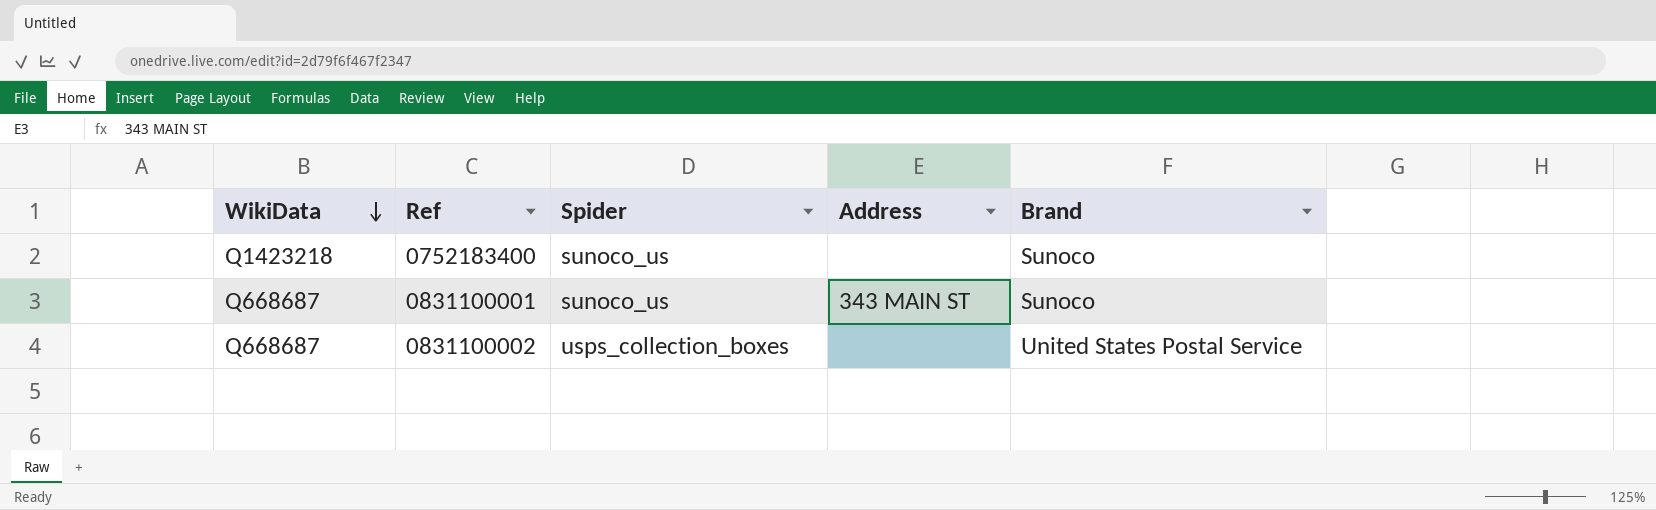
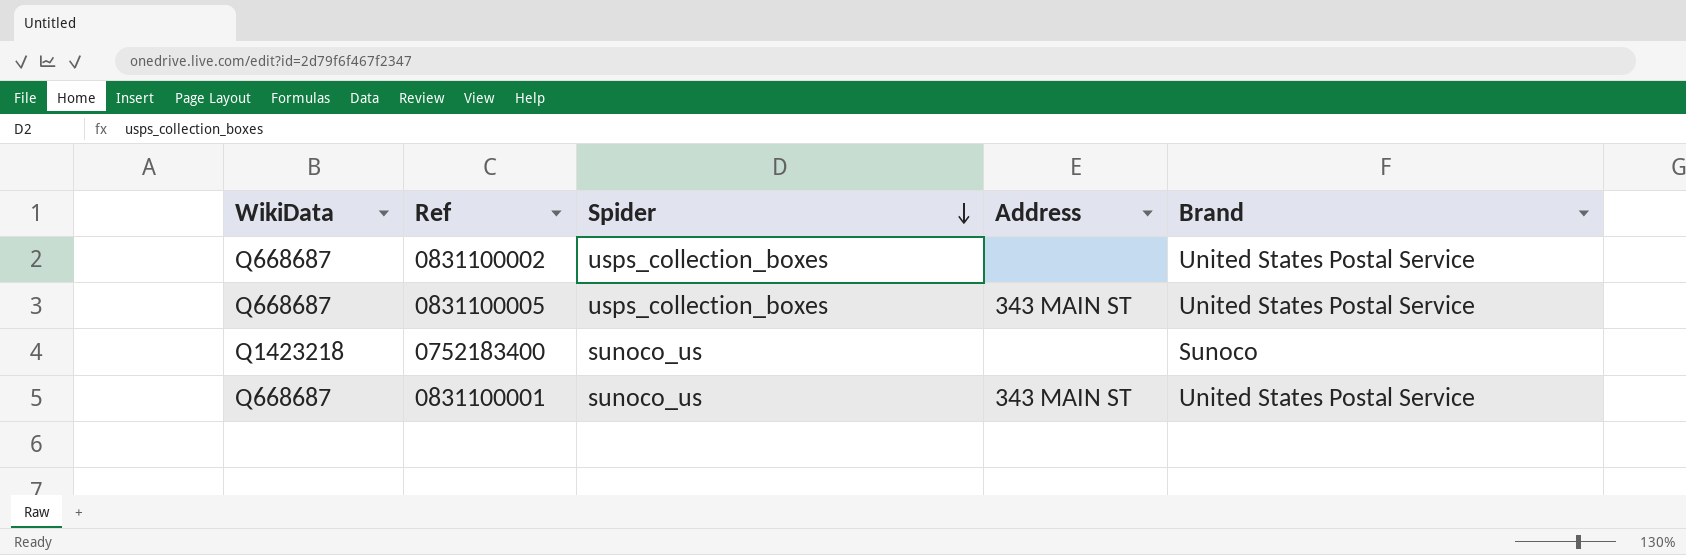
row order: WikiData descending -> Spider descending
row 0831100005: none -> Q668687 | usps_collection_boxes | 343 MAIN ST | United States Postal Service
0831100001 | Brand: Sunoco -> United States Postal Service

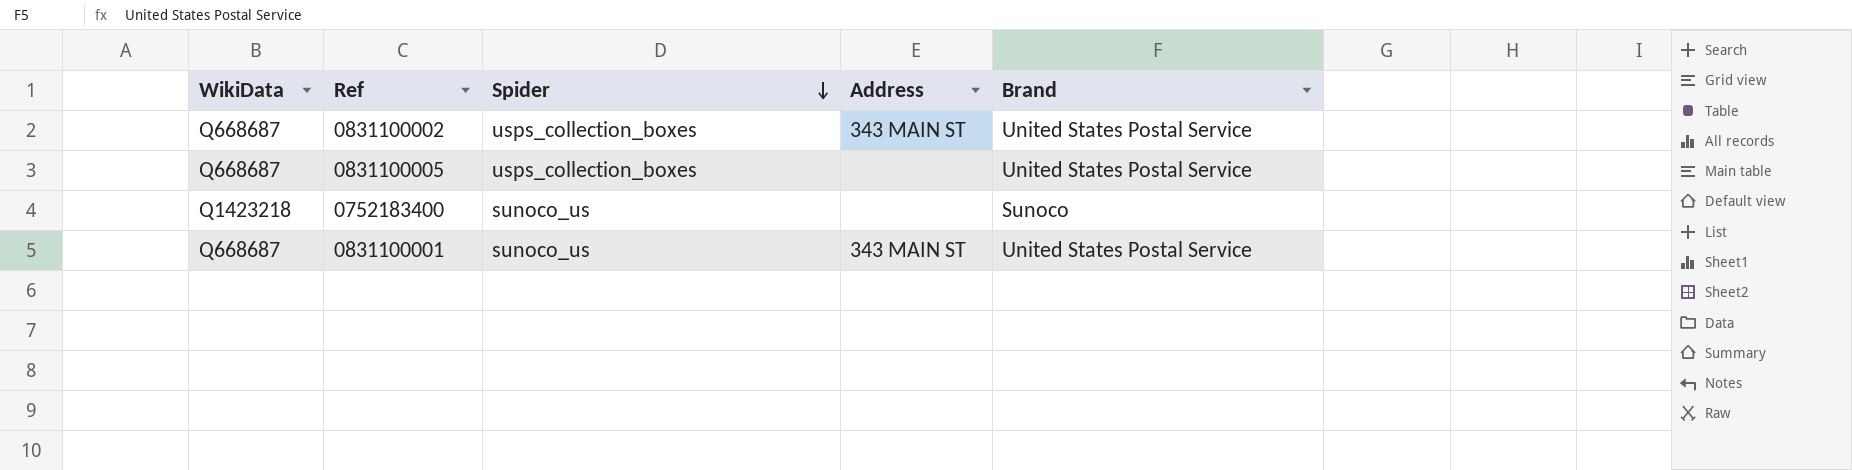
0831100002 | Address: none -> 343 MAIN ST
0831100005 | Address: 343 MAIN ST -> none

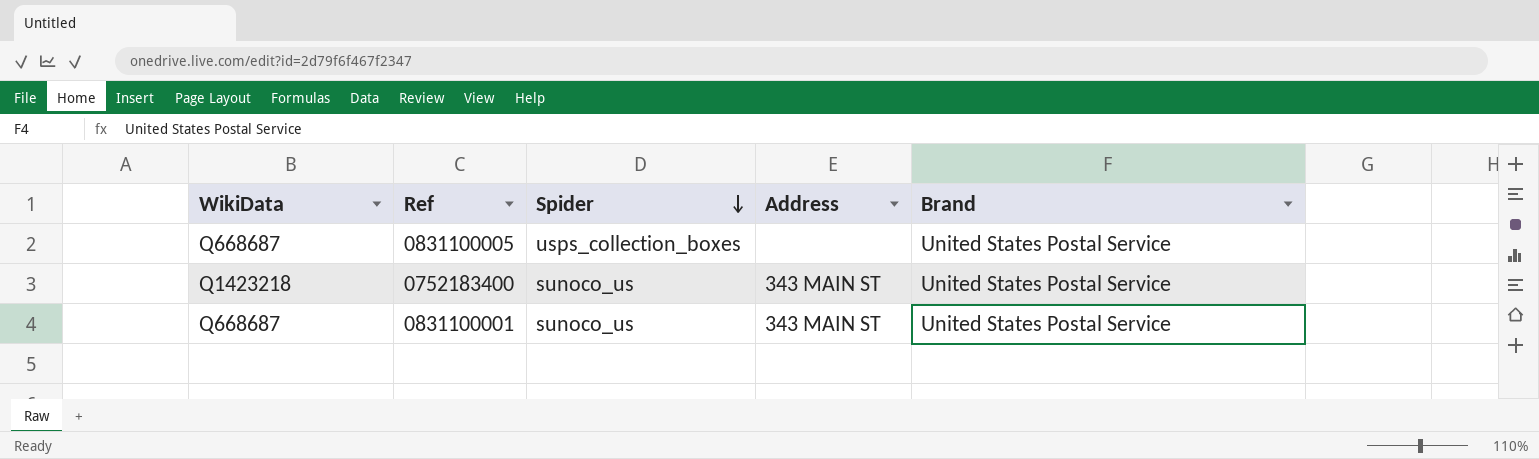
row 0831100002: Q668687 | usps_collection_boxes | 343 MAIN ST | United States Postal Service -> none
0752183400 | Address: none -> 343 MAIN ST
0752183400 | Brand: Sunoco -> United States Postal Service

